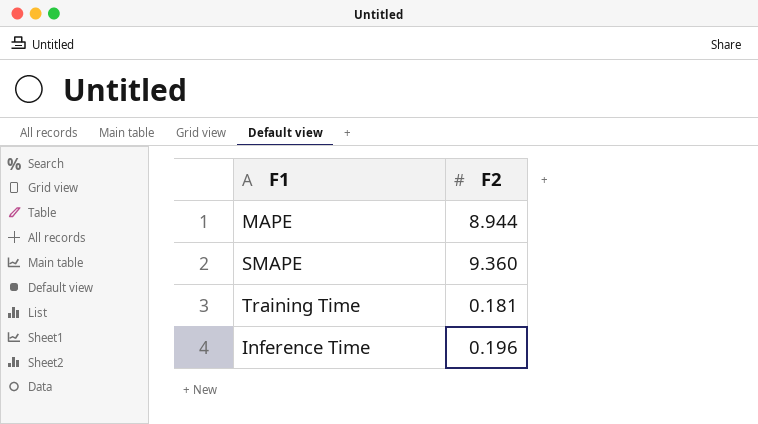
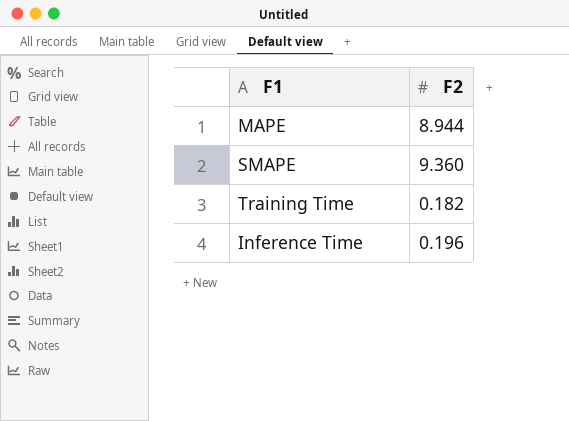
Training Time | F2: 0.181 -> 0.182

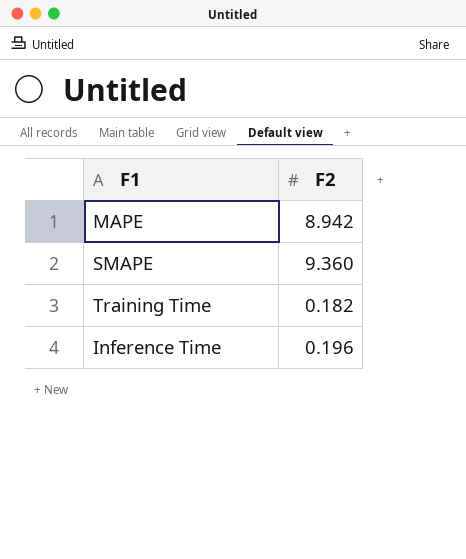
MAPE | F2: 8.944 -> 8.942

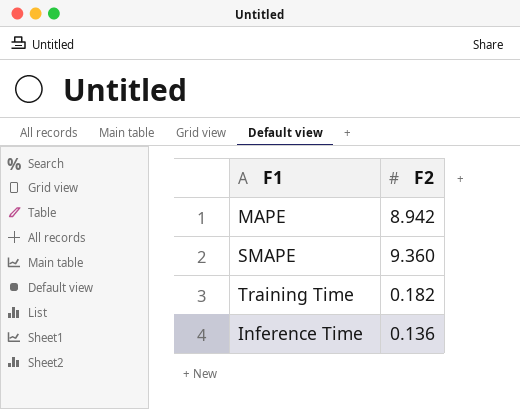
Inference Time | F2: 0.196 -> 0.136

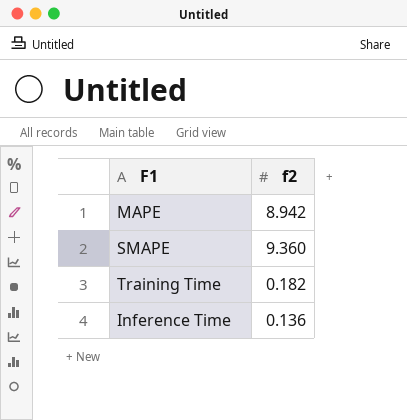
column name: F2 -> f2

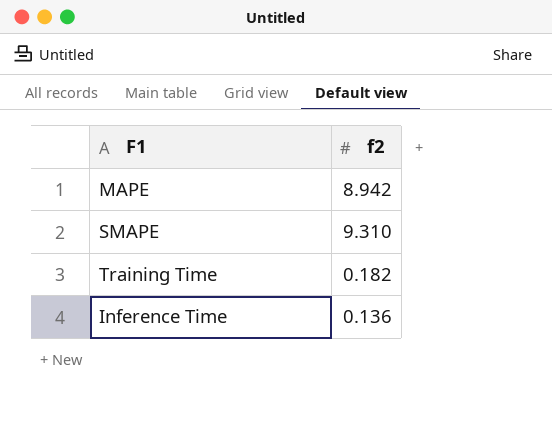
SMAPE | f2: 9.360 -> 9.310

